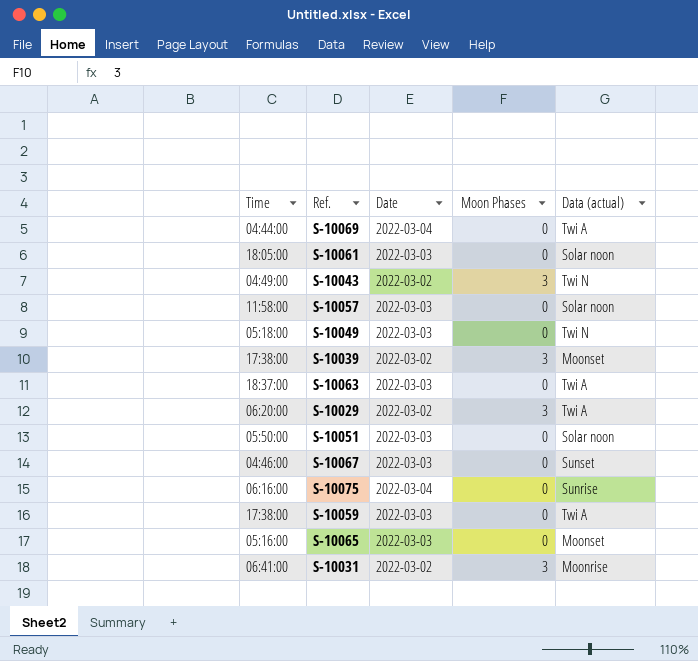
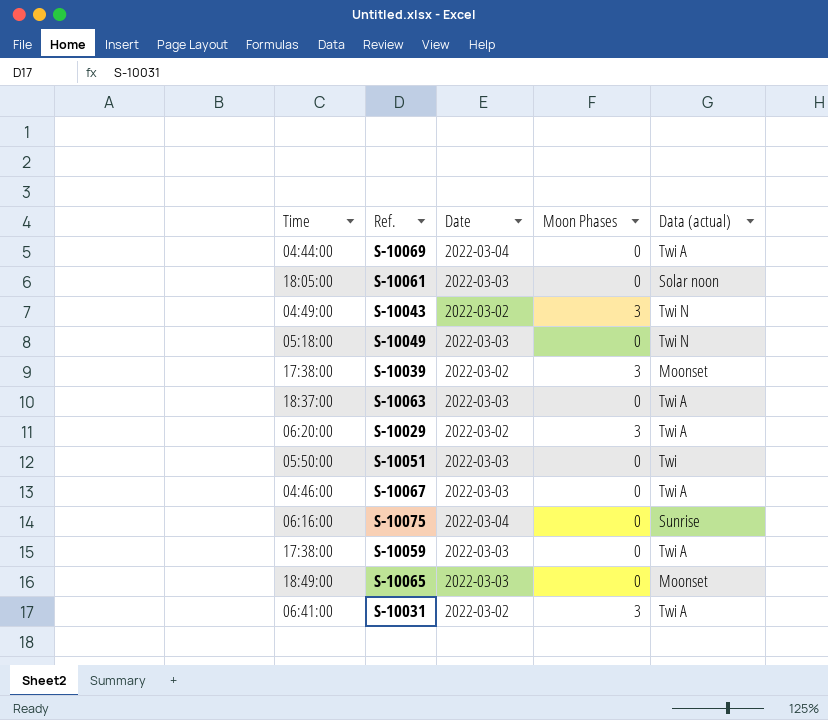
row S-10057: 11:58:00 | 2022-03-03 | 0 | Solar noon -> none
S-10051 | Data (actual): Solar noon -> Twi
S-10067 | Data (actual): Sunset -> Twi A
S-10065 | Time: 05:16:00 -> 18:49:00
S-10031 | Data (actual): Moonrise -> Twi A

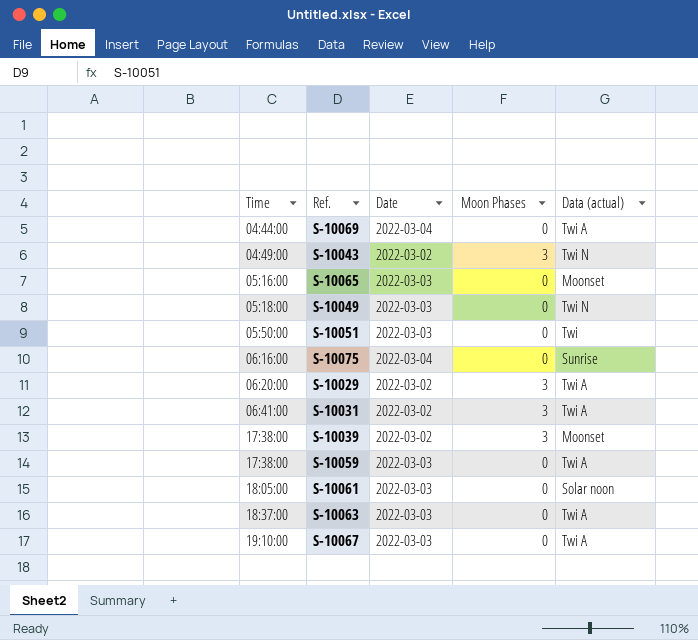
row order: none -> Time ascending
S-10065 | Time: 18:49:00 -> 05:16:00
S-10067 | Time: 04:46:00 -> 19:10:00

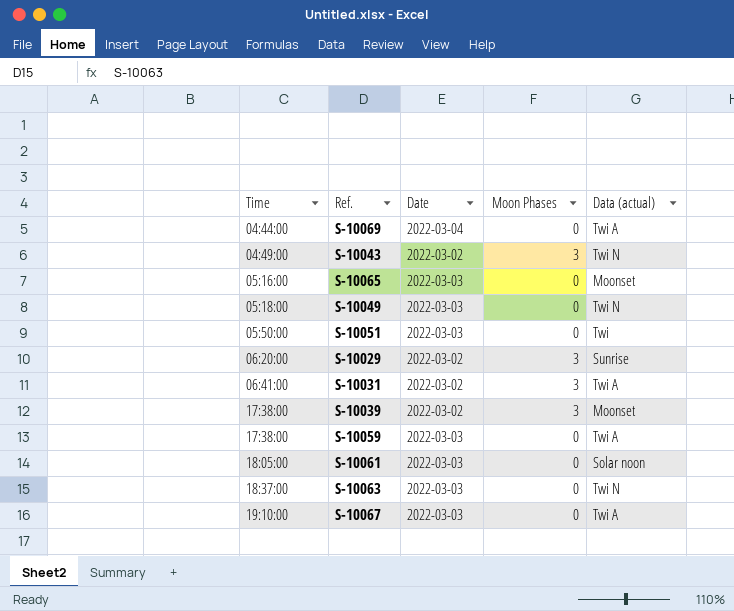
row S-10075: 06:16:00 | 2022-03-04 | 0 | Sunrise -> none
S-10029 | Data (actual): Twi A -> Sunrise
S-10063 | Data (actual): Twi A -> Twi N

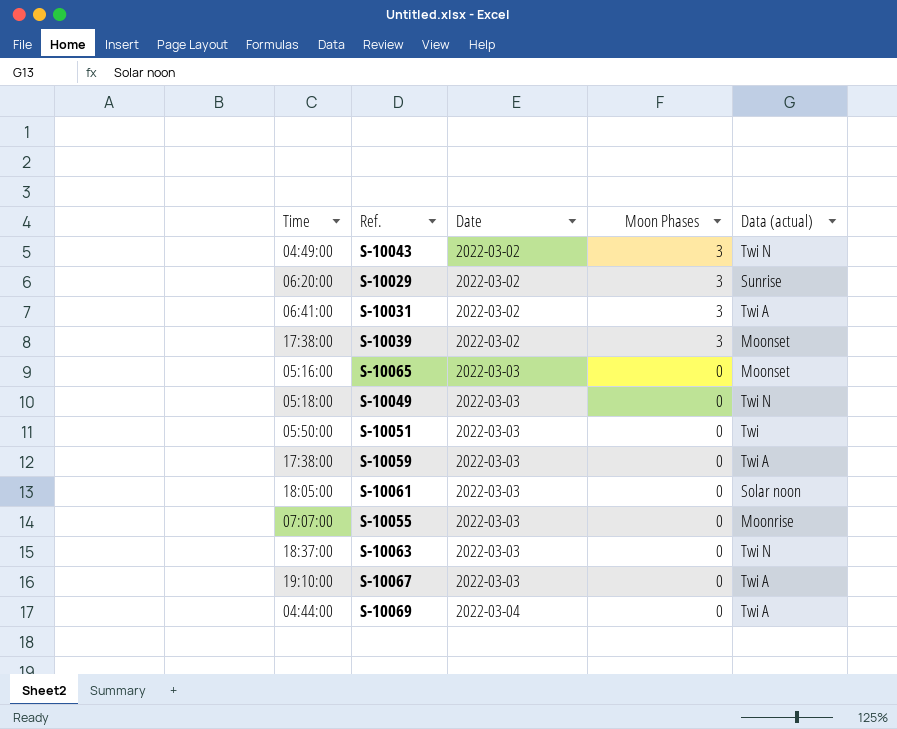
row order: Time ascending -> Date ascending
row S-10055: none -> 07:07:00 | 2022-03-03 | 0 | Moonrise

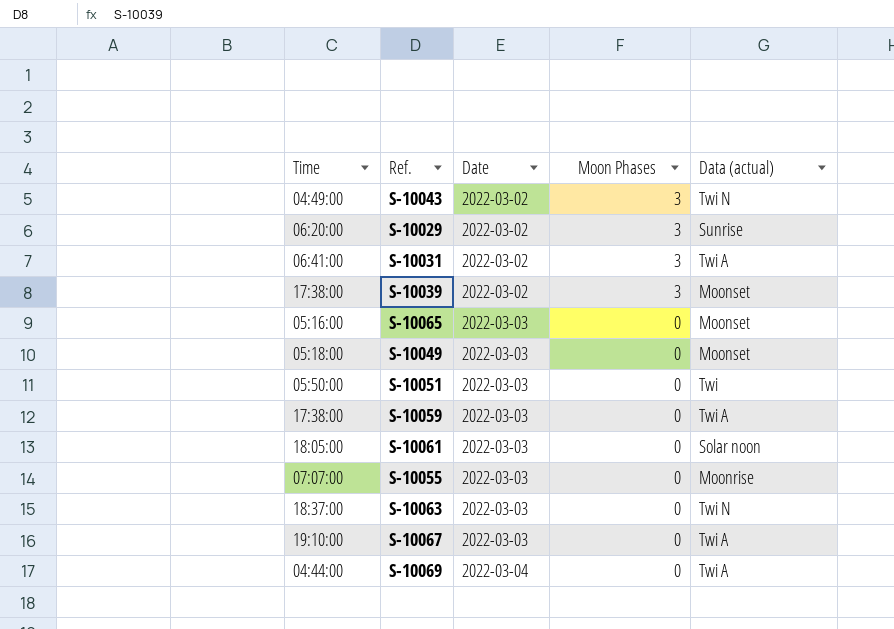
S-10049 | Data (actual): Twi N -> Moonset

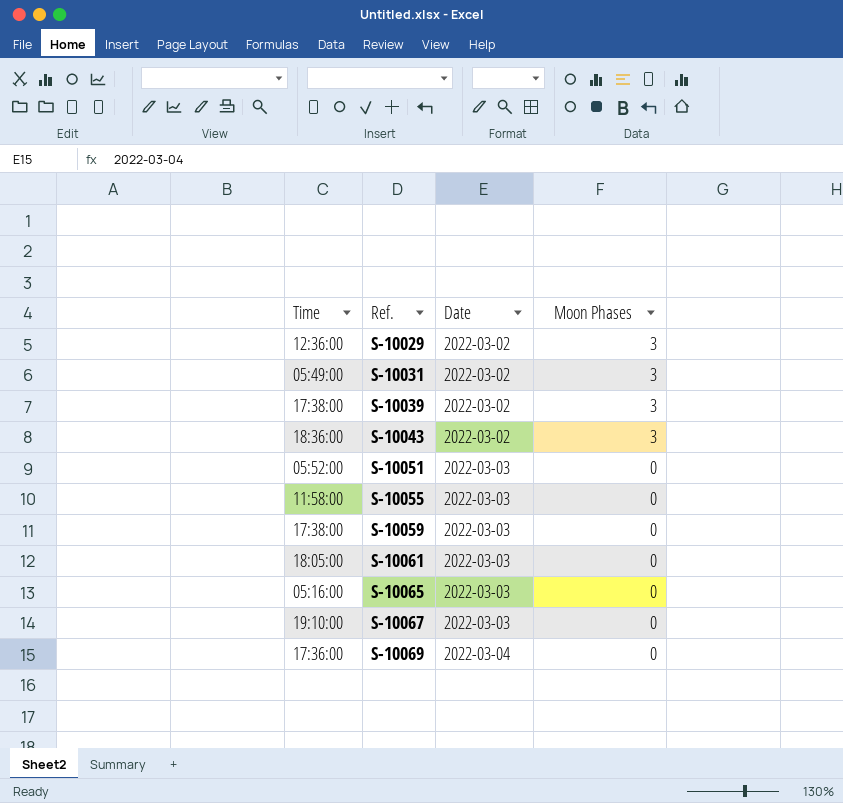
row order: Date ascending -> Ref. ascending
column Data (actual) | position: 5 -> none
row S-10049: 05:18:00 | 2022-03-03 | 0 | Moonset -> none
row S-10063: 18:37:00 | 2022-03-03 | 0 | Twi N -> none
S-10029 | Time: 06:20:00 -> 12:36:00
S-10031 | Time: 06:41:00 -> 05:49:00
S-10043 | Time: 04:49:00 -> 18:36:00
S-10051 | Time: 05:50:00 -> 05:52:00
S-10055 | Time: 07:07:00 -> 11:58:00
S-10069 | Time: 04:44:00 -> 17:36:00

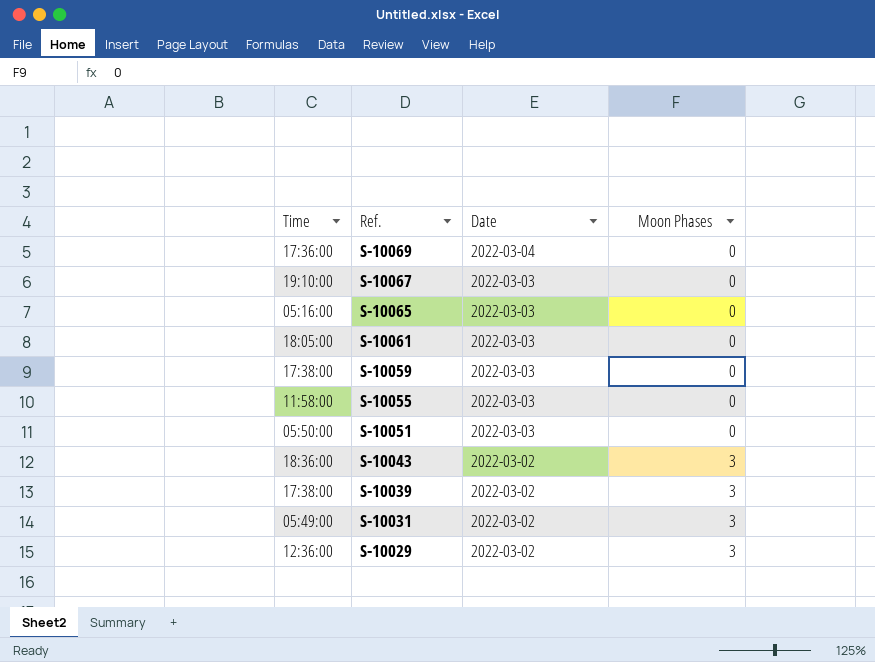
row order: Ref. ascending -> Ref. descending
S-10051 | Time: 05:52:00 -> 05:50:00

